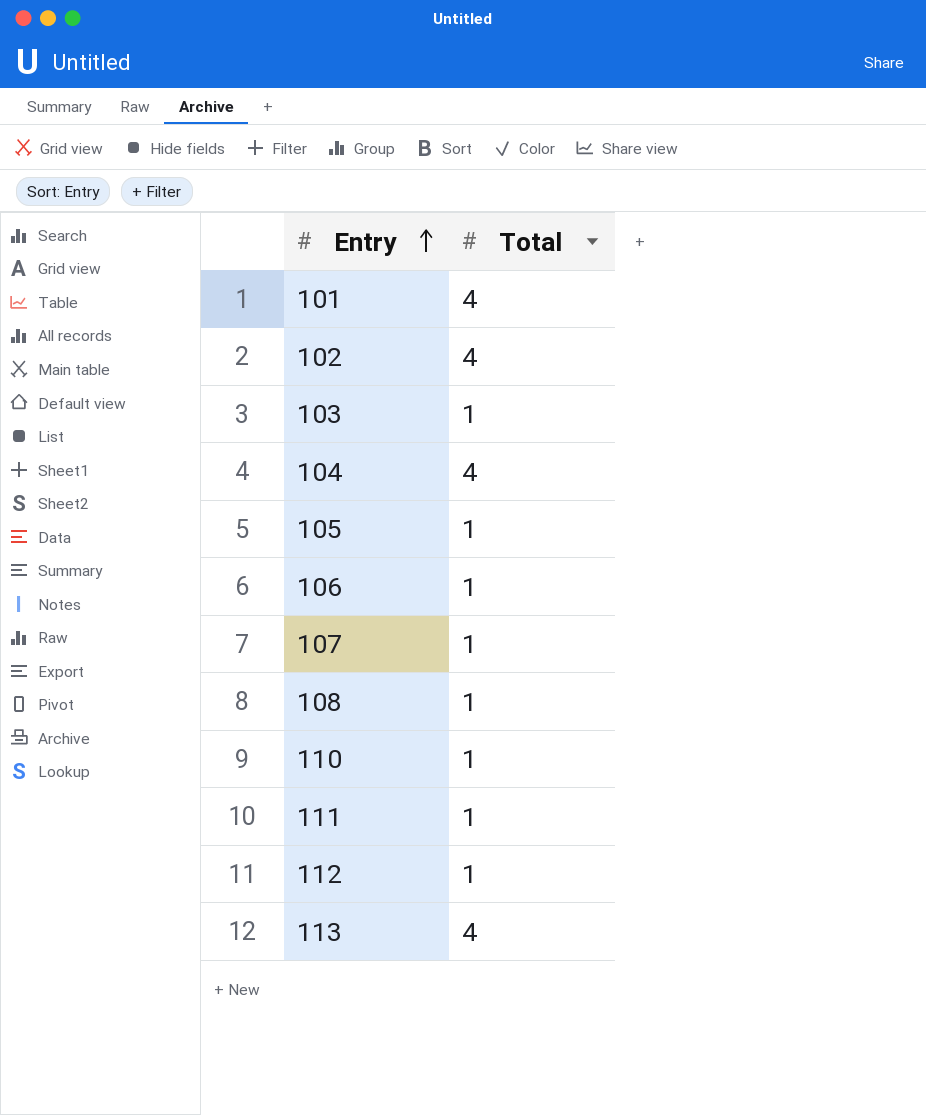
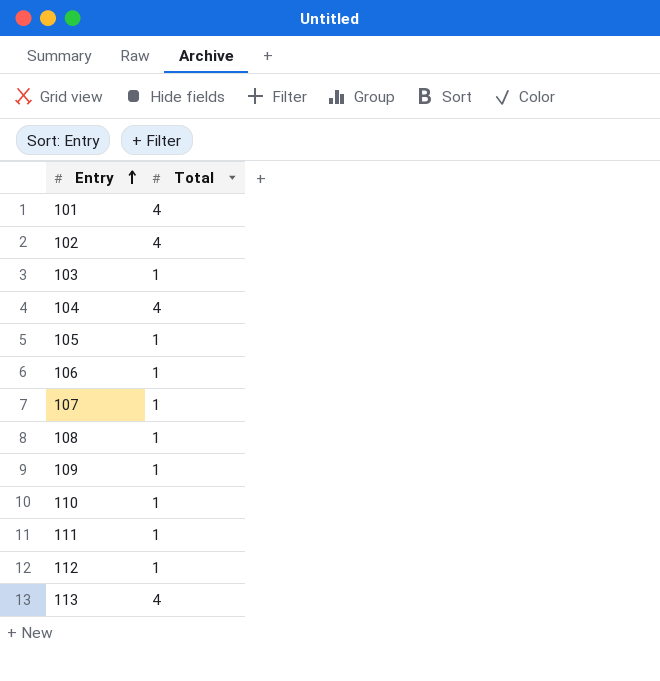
row 109: none -> 1

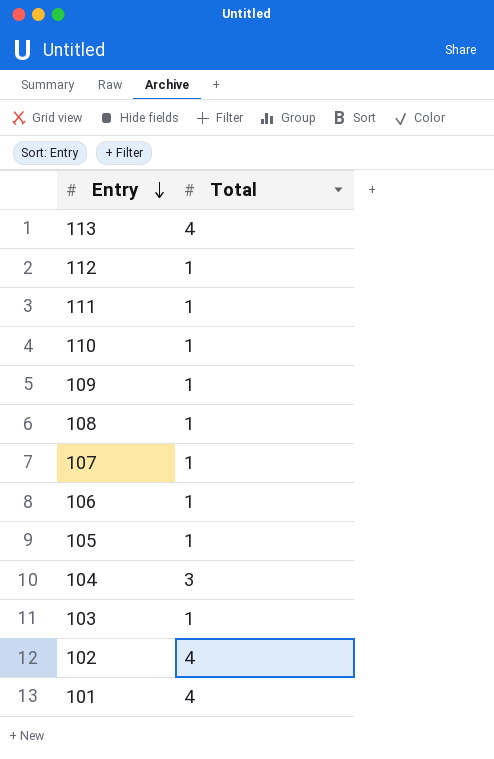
row order: Entry ascending -> Entry descending
104 | Total: 4 -> 3

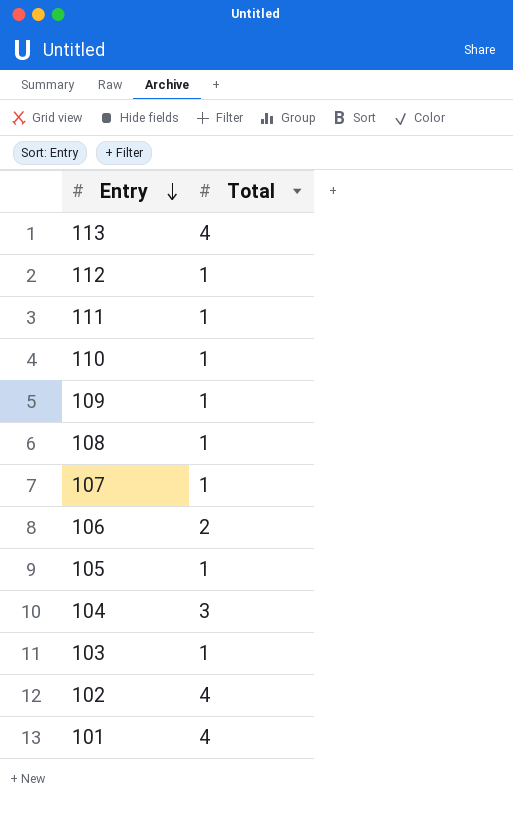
106 | Total: 1 -> 2

